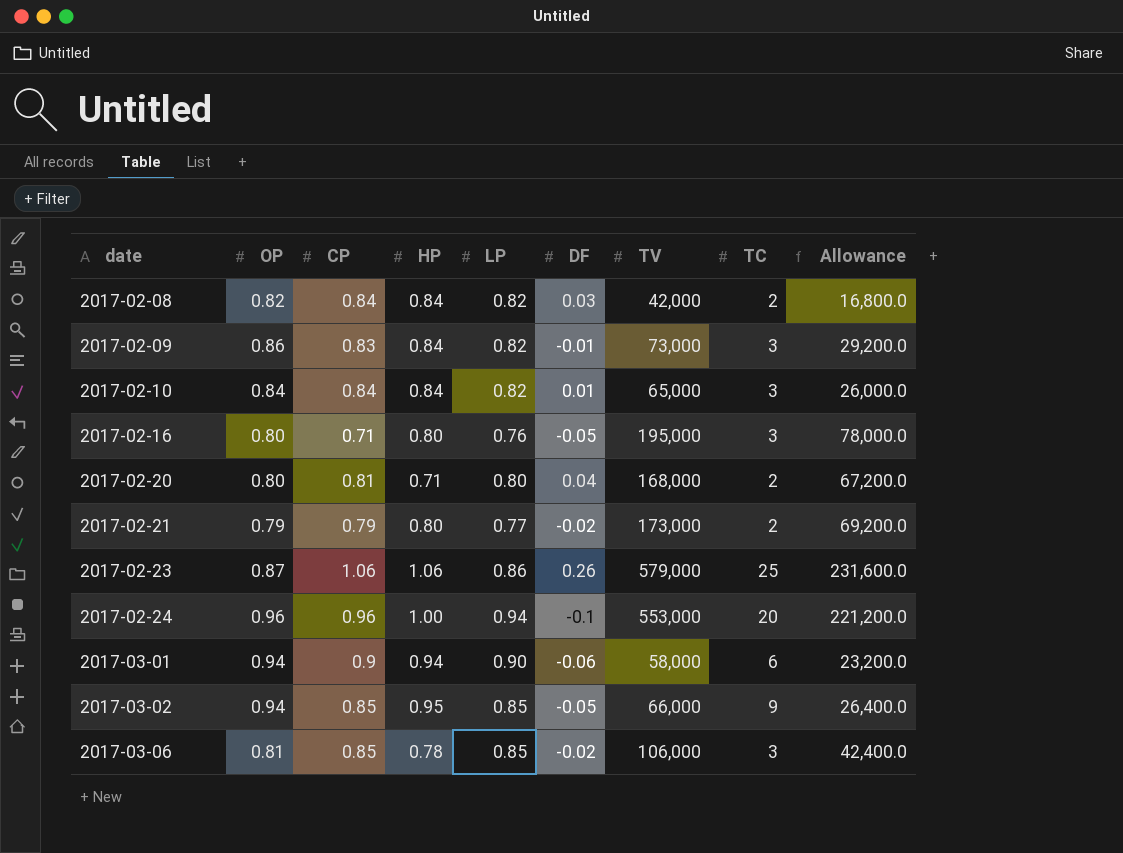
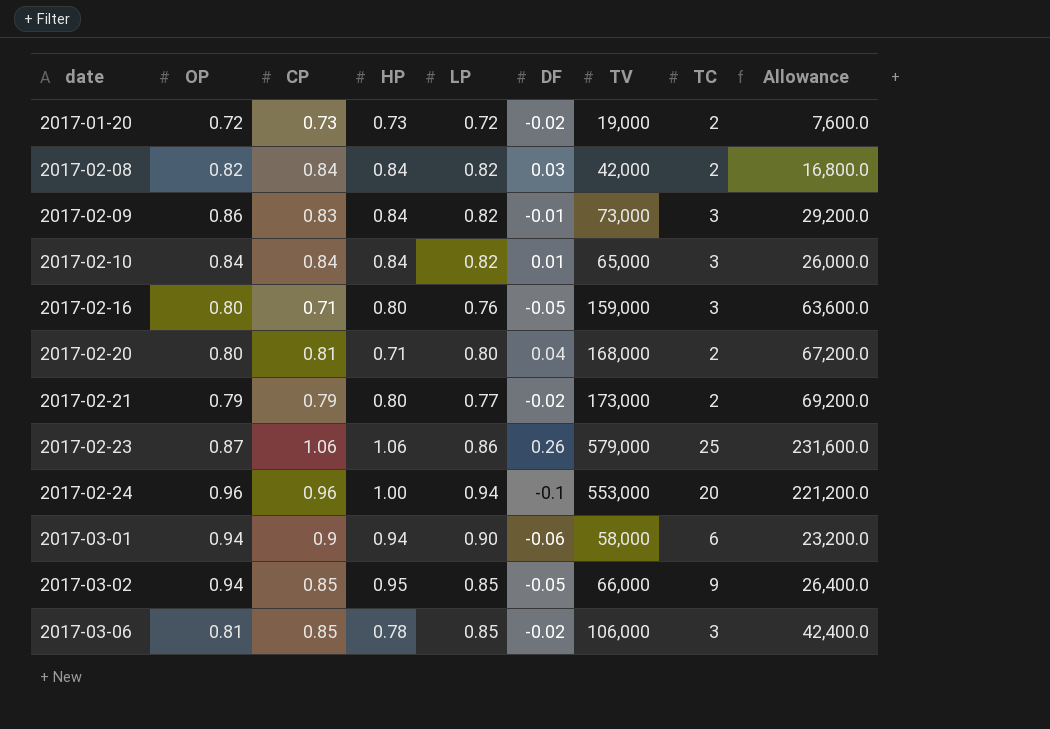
row 2017-01-20: none -> 0.72 | 0.73 | 0.73 | 0.72 | -0.02 | 19,000 | 2 | 7,600.0
2017-02-16 | TV: 195,000 -> 159,000
2017-02-16 | Allowance: 78,000.0 -> 63,600.0

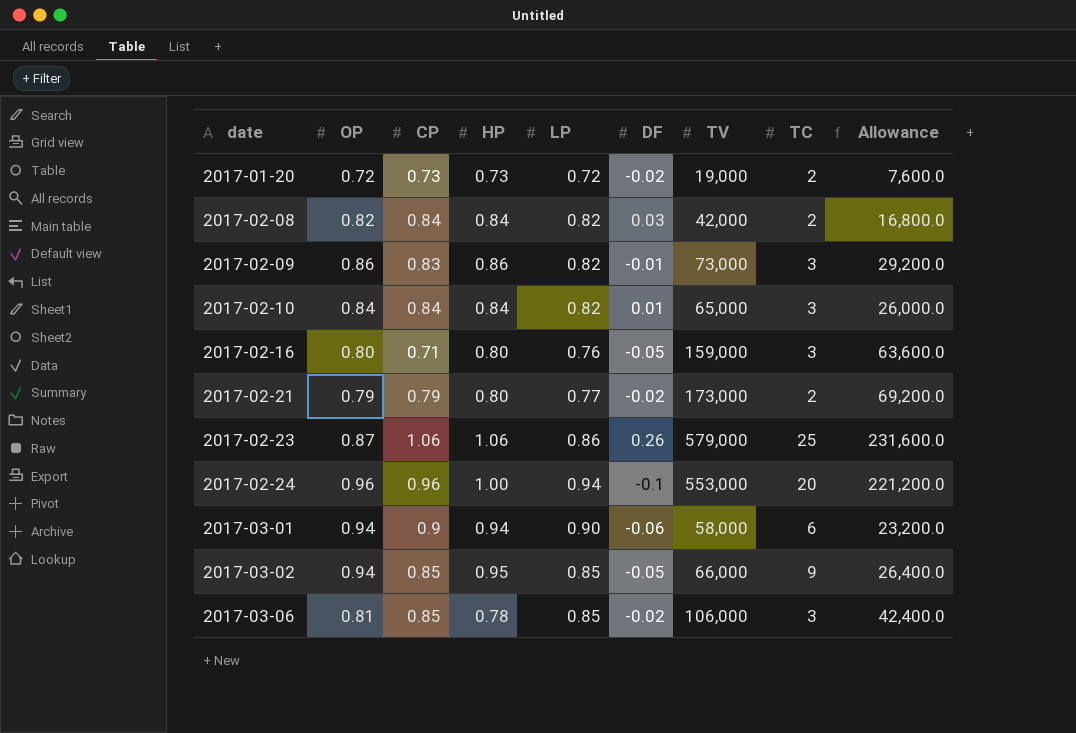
row 2017-02-20: 0.80 | 0.81 | 0.71 | 0.80 | 0.04 | 168,000 | 2 | 67,200.0 -> none
2017-02-09 | HP: 0.84 -> 0.86

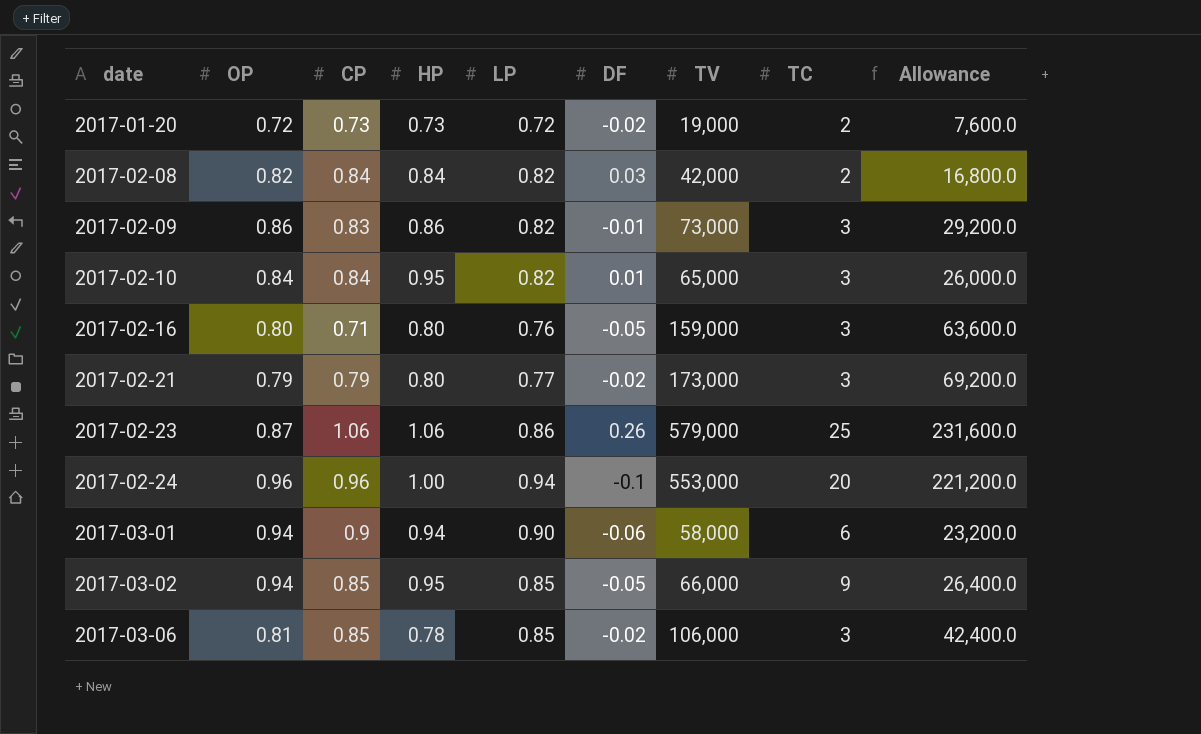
2017-02-10 | HP: 0.84 -> 0.95
2017-02-21 | TC: 2 -> 3

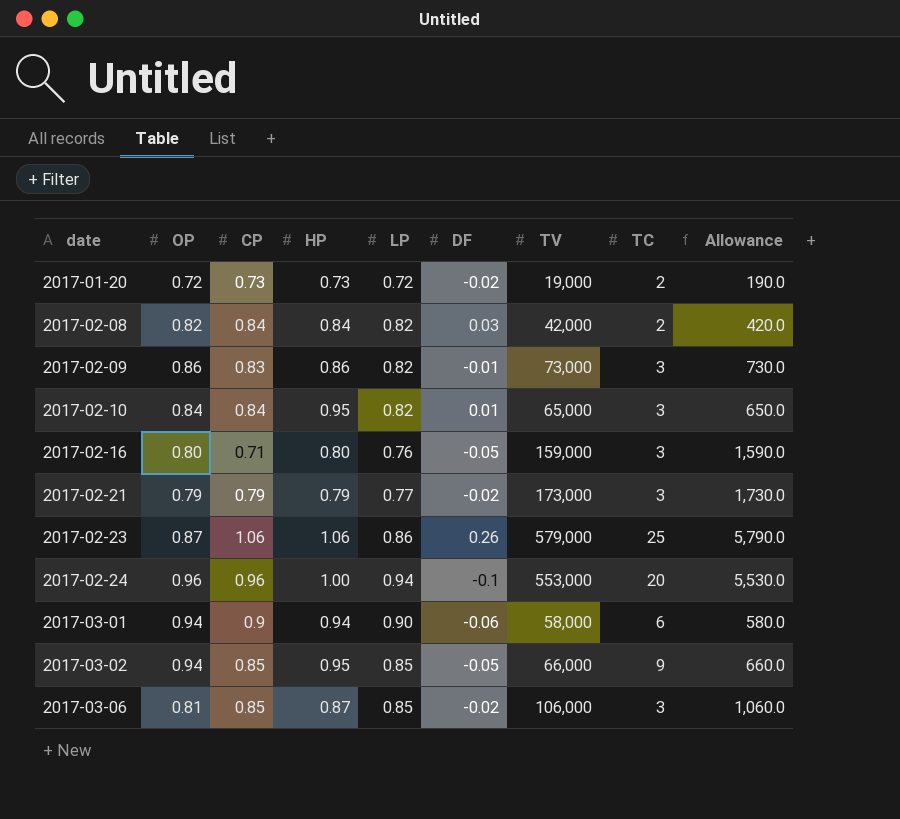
column Allowance | formula: [TV] * 0.4 -> [TV] * 0.01
2017-02-21 | HP: 0.80 -> 0.79
2017-03-06 | HP: 0.78 -> 0.87

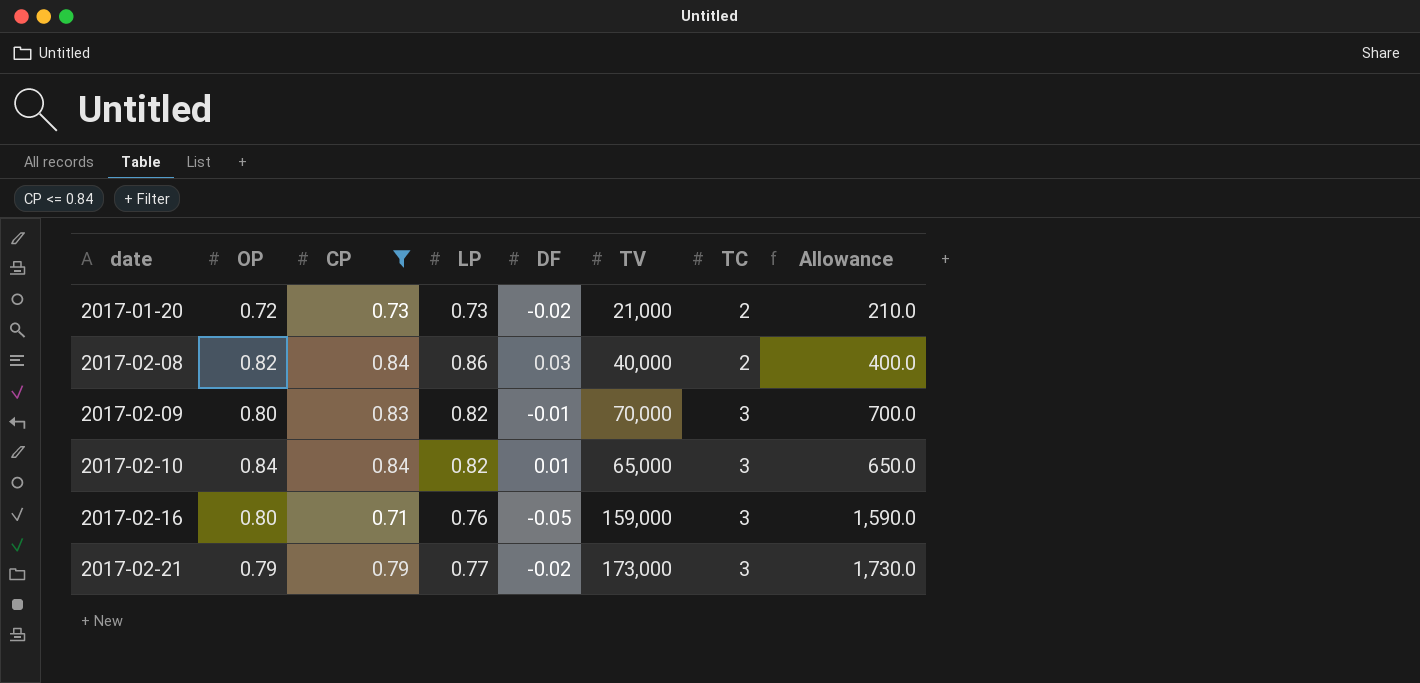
filter: none -> CP <= 0.84
column HP | position: 4 -> none
2017-01-20 | LP: 0.72 -> 0.73
2017-01-20 | TV: 19,000 -> 21,000
2017-01-20 | Allowance: 190.0 -> 210.0
2017-02-08 | LP: 0.82 -> 0.86
2017-02-08 | TV: 42,000 -> 40,000
2017-02-08 | Allowance: 420.0 -> 400.0
2017-02-09 | OP: 0.86 -> 0.80
2017-02-09 | TV: 73,000 -> 70,000
2017-02-09 | Allowance: 730.0 -> 700.0

